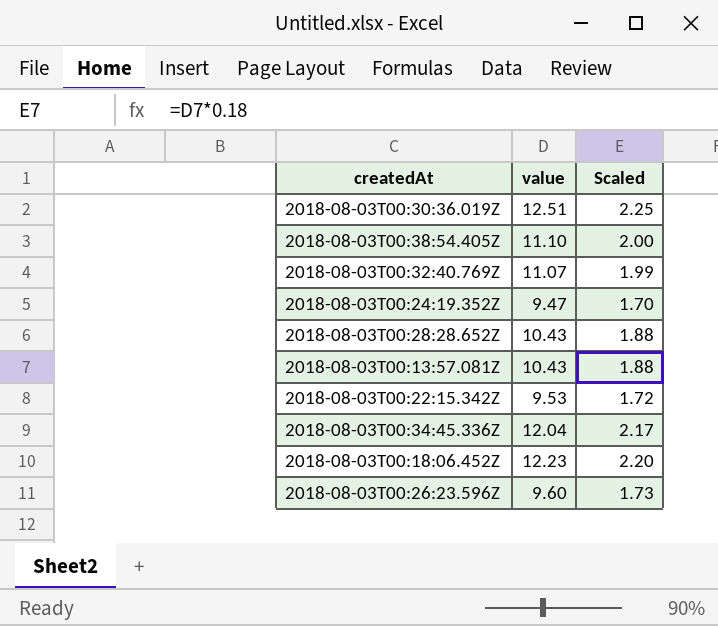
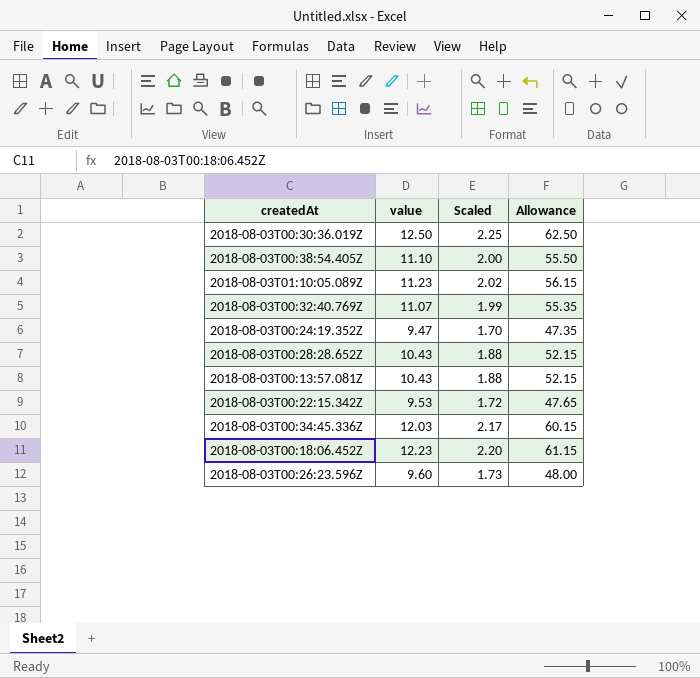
column Allowance | formula: none -> [value] * 5
2018-08-03T00:30:36.019Z | value: 12.51 -> 12.50
row 2018-08-03T01:10:05.089Z: none -> 11.23 | 2.02 | 56.15
2018-08-03T00:34:45.336Z | value: 12.04 -> 12.03

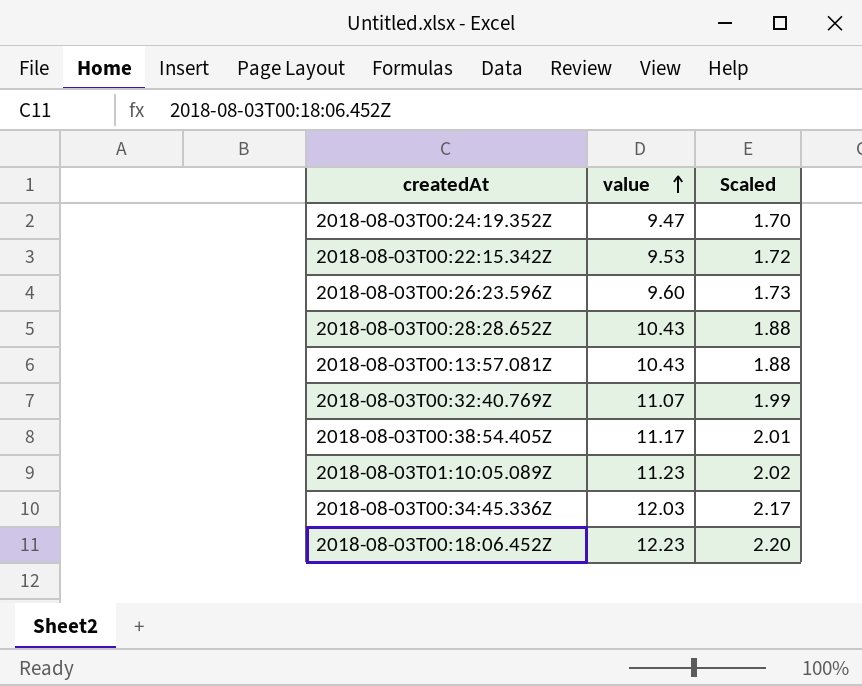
row order: none -> value ascending
column Allowance | formula: [value] * 5 -> none
row 2018-08-03T00:30:36.019Z: 12.50 | 2.25 | 62.50 -> none
2018-08-03T00:38:54.405Z | value: 11.10 -> 11.17
2018-08-03T00:38:54.405Z | Scaled: 2.00 -> 2.01

